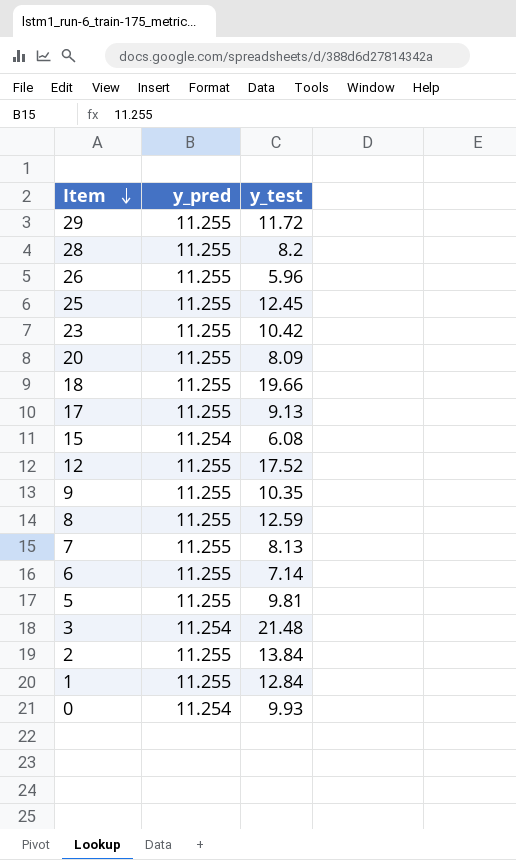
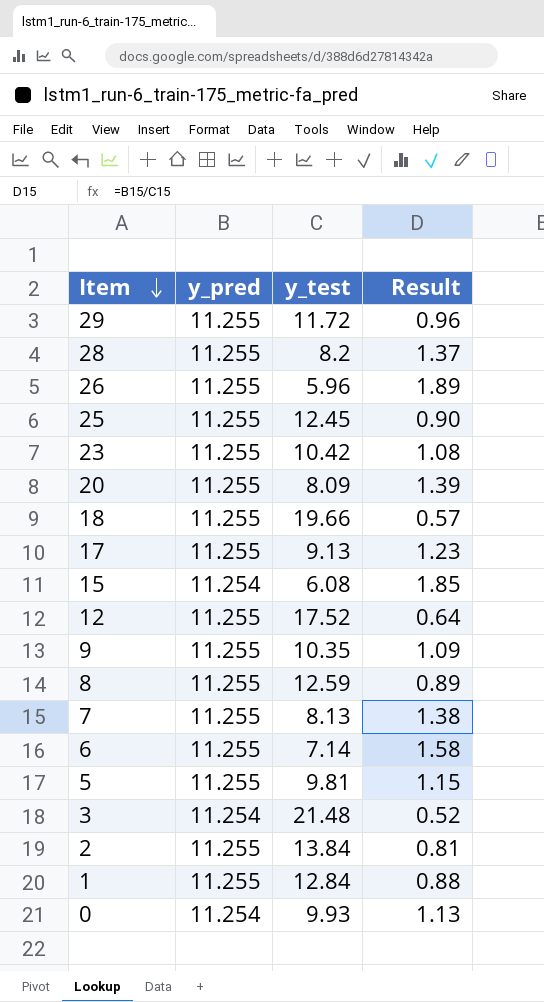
column Result | formula: none -> [y_pred] / [y_test]

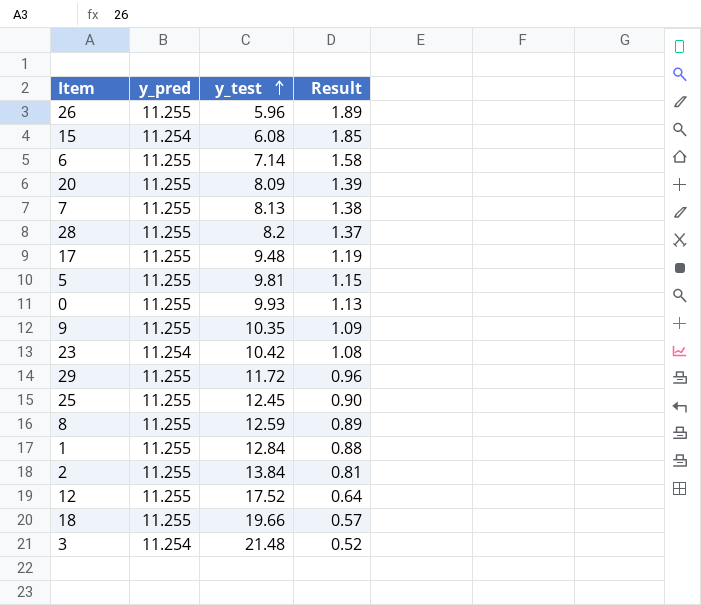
row order: Item descending -> y_test ascending
17 | y_test: 9.13 -> 9.48
17 | Result: 1.23 -> 1.19
0 | y_pred: 11.254 -> 11.255
23 | y_pred: 11.255 -> 11.254

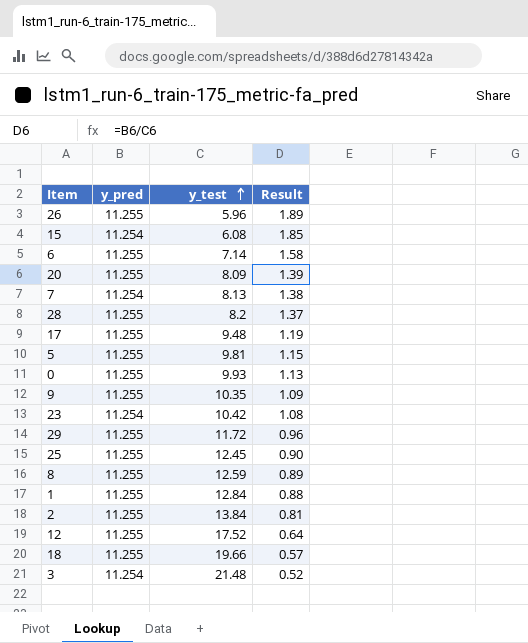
7 | y_pred: 11.255 -> 11.254

